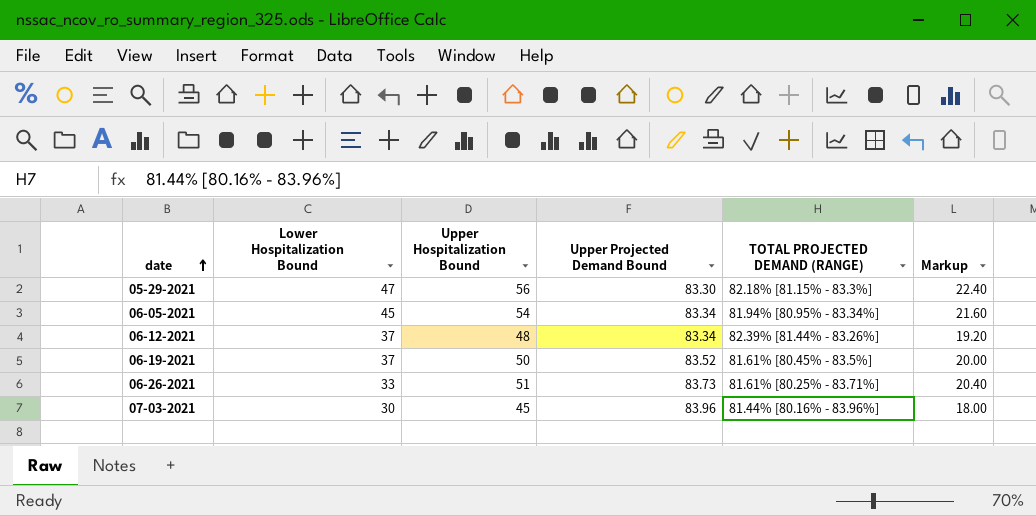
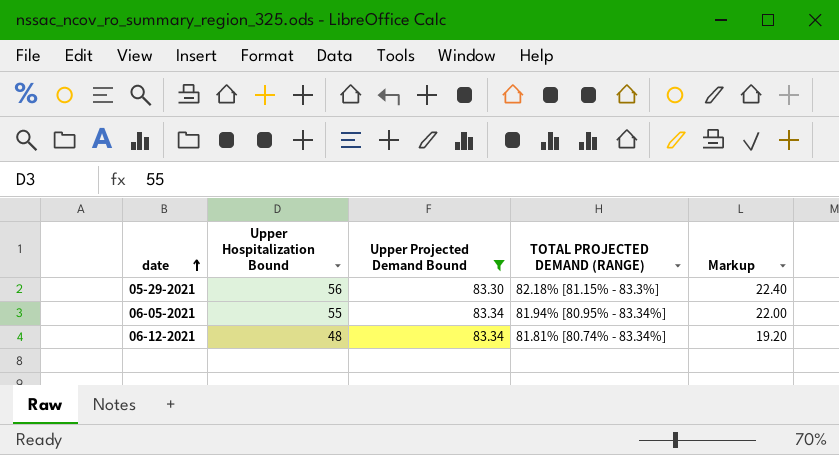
filter: none -> Upper Projected Demand Bound <= 83.34
column Lower Hospitalization Bound | position: 2 -> none
06-05-2021 | Upper Hospitalization Bound: 54 -> 55
06-05-2021 | Markup: 21.60 -> 22.00
06-12-2021 | TOTAL PROJECTED DEMAND (RANGE): 82.39% [81.44% - 83.26%] -> 81.81% [80.74% - 83.34%]

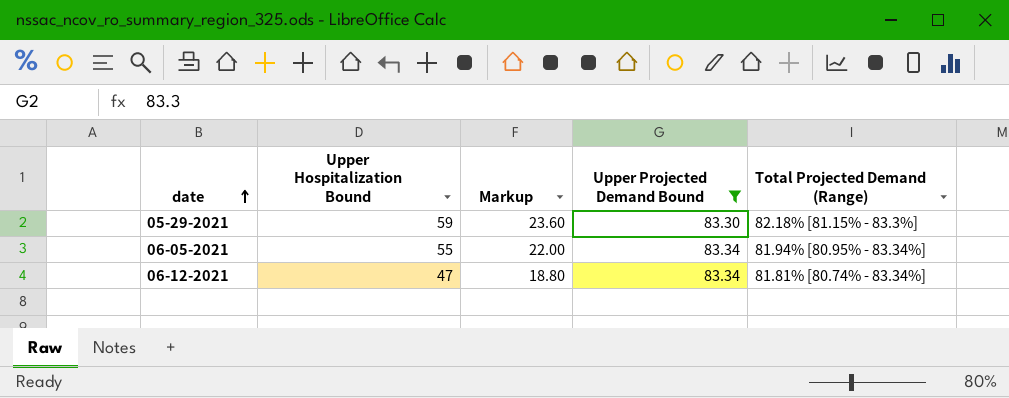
column Markup | position: 5 -> 3
column name: TOTAL PROJECTED DEMAND (RANGE) -> Total Projected Demand (Range)
05-29-2021 | Upper Hospitalization Bound: 56 -> 59
05-29-2021 | Markup: 22.40 -> 23.60
06-12-2021 | Upper Hospitalization Bound: 48 -> 47
06-12-2021 | Markup: 19.20 -> 18.80

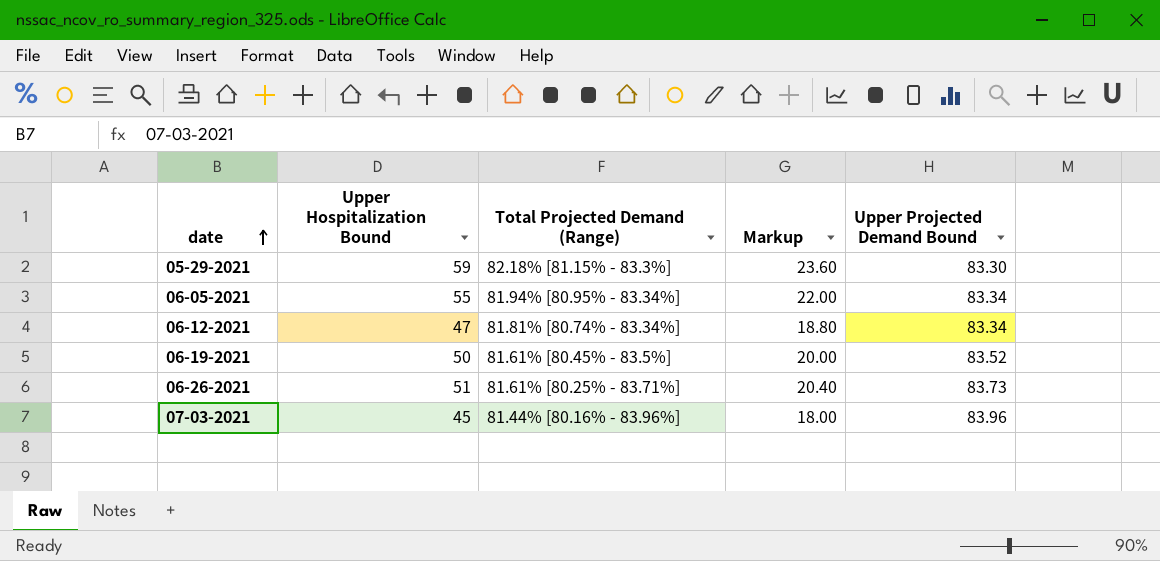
filter: Upper Projected Demand Bound <= 83.34 -> none
column Total Projected Demand (Range) | position: 5 -> 3

